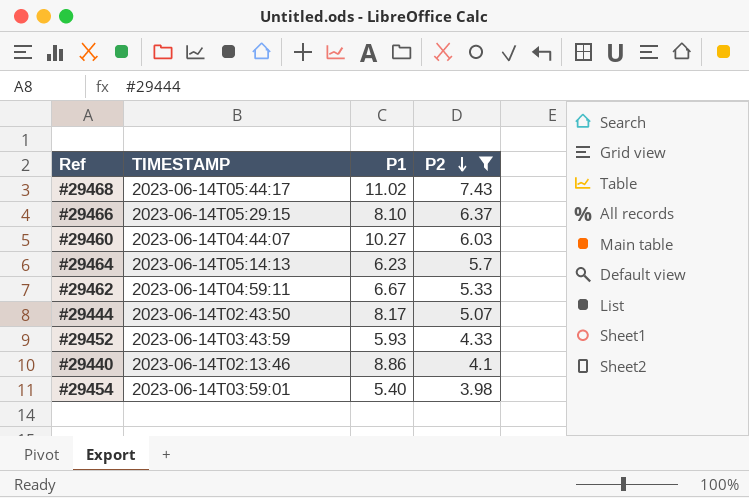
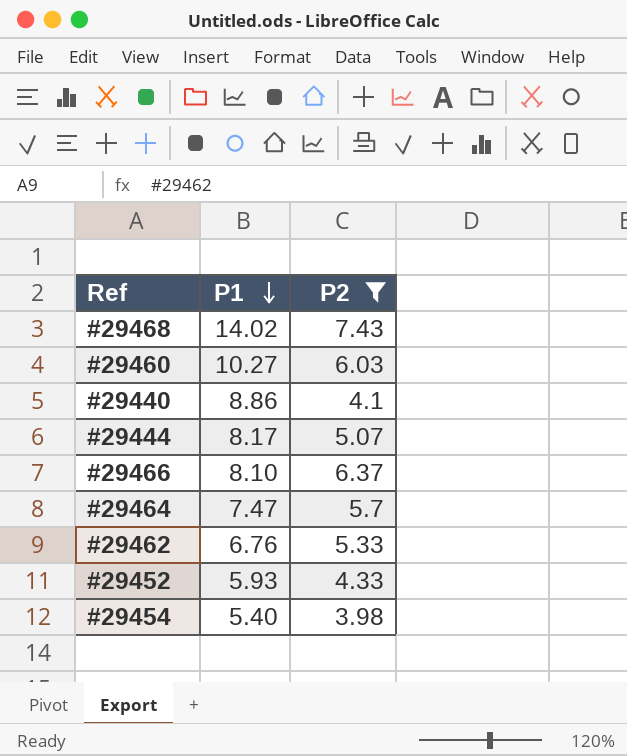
row order: P2 descending -> P1 descending
column TIMESTAMP | position: 2 -> none
#29468 | P1: 11.02 -> 14.02
#29464 | P1: 6.23 -> 7.47
#29462 | P1: 6.67 -> 6.76

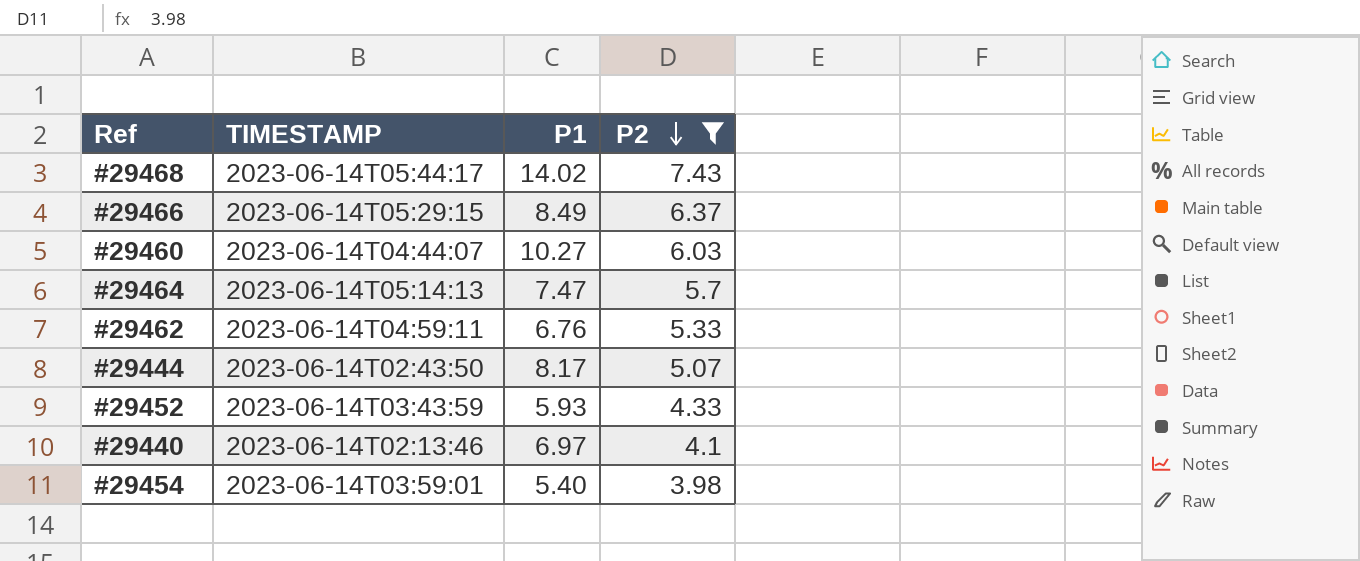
row order: P1 descending -> P2 descending
column TIMESTAMP | position: none -> 2
#29466 | P1: 8.10 -> 8.49
#29440 | P1: 8.86 -> 6.97

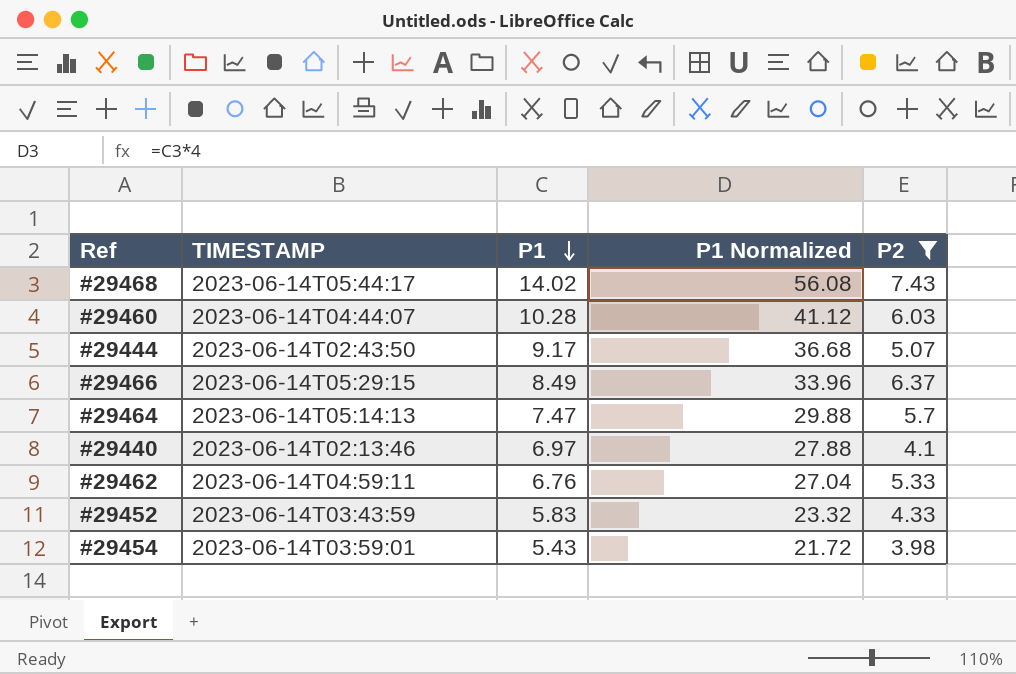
row order: P2 descending -> P1 descending
column P1 Normalized | formula: none -> [P1] * 4
#29460 | P1: 10.27 -> 10.28
#29444 | P1: 8.17 -> 9.17
#29452 | P1: 5.93 -> 5.83
#29454 | P1: 5.40 -> 5.43

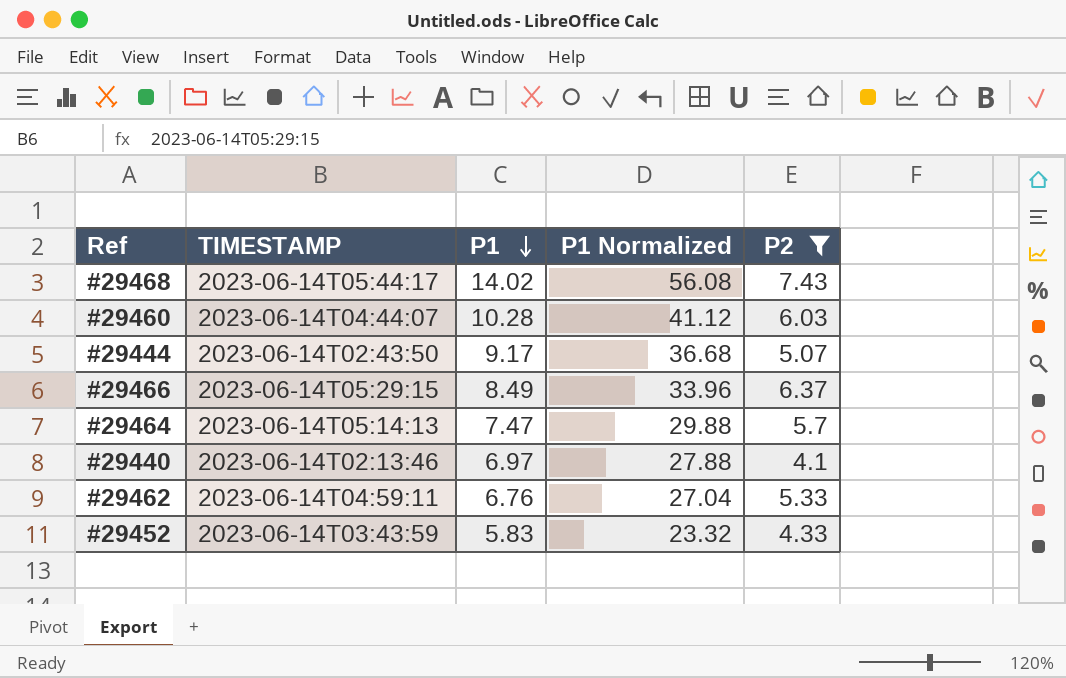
row #29454: 2023-06-14T03:59:01 | 5.43 | 21.72 | 3.98 -> none

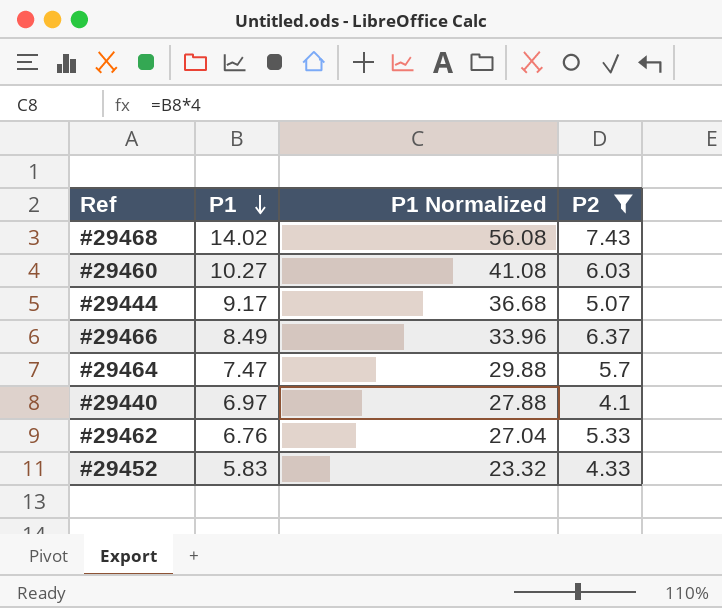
column TIMESTAMP | position: 2 -> none
#29460 | P1: 10.28 -> 10.27
#29460 | P1 Normalized: 41.12 -> 41.08

